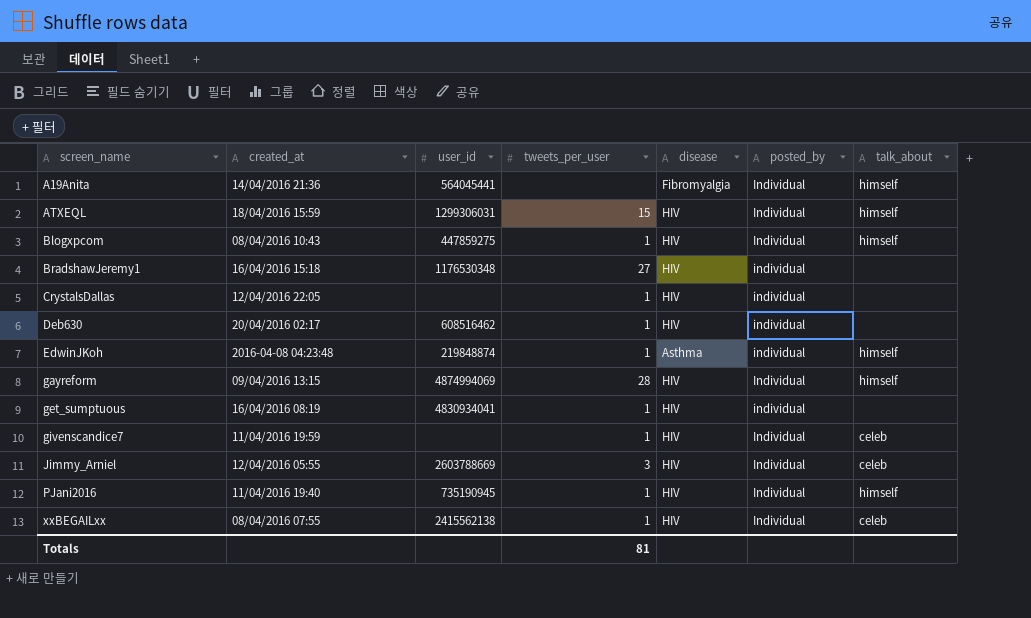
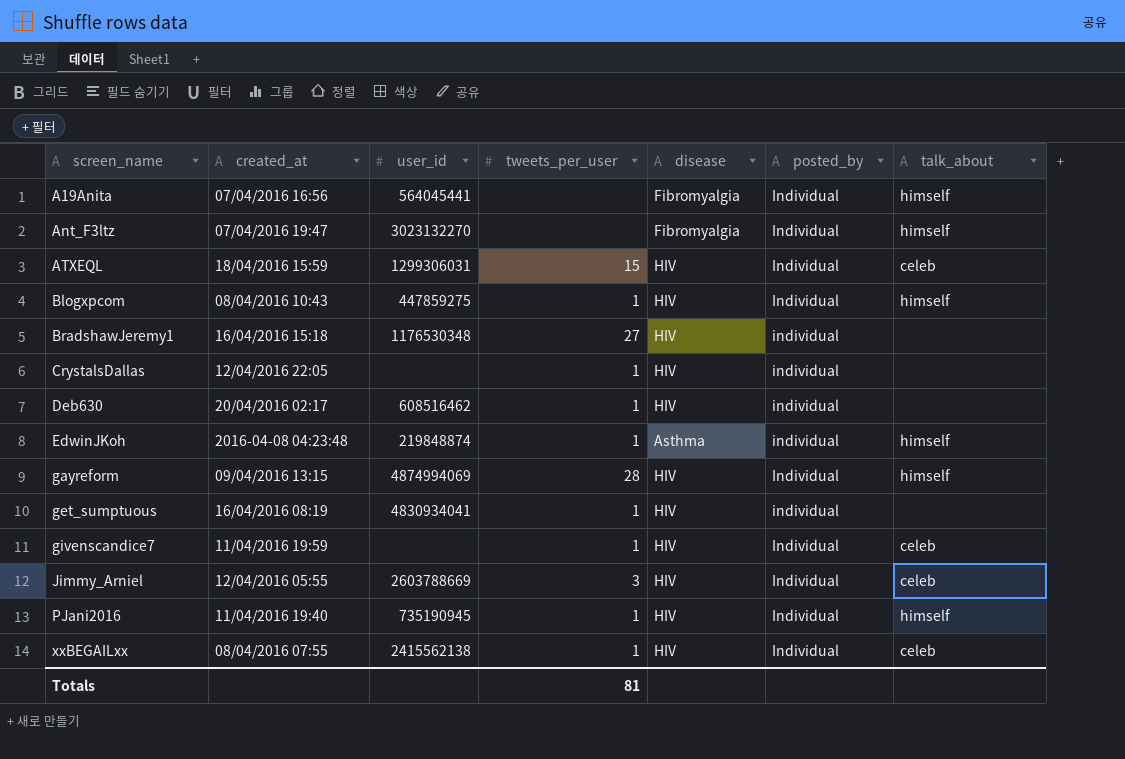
A19Anita | created_at: 14/04/2016 21:36 -> 07/04/2016 16:56
row Ant_F3ltz: none -> 07/04/2016 19:47 | 3023132270 | none | Fibromyalgia | Individual | himself
ATXEQL | talk_about: himself -> celeb

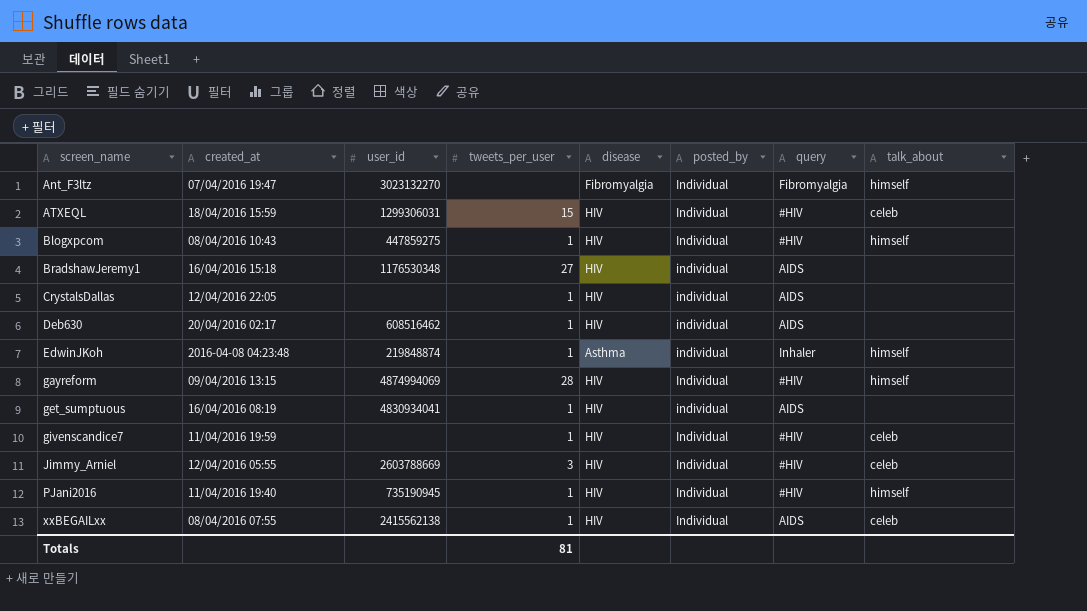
column query | position: none -> 7
row A19Anita: 07/04/2016 16:56 | 564045441 | none | Fibromyalgia | Individual | himself -> none

